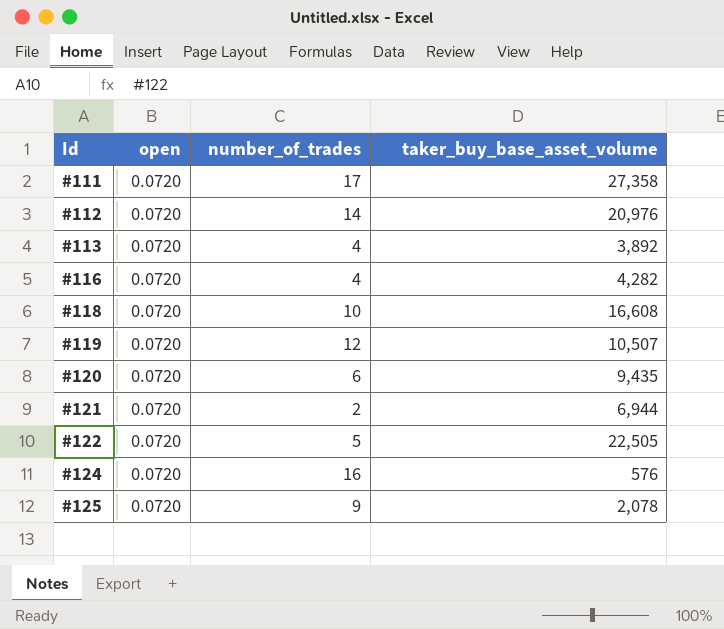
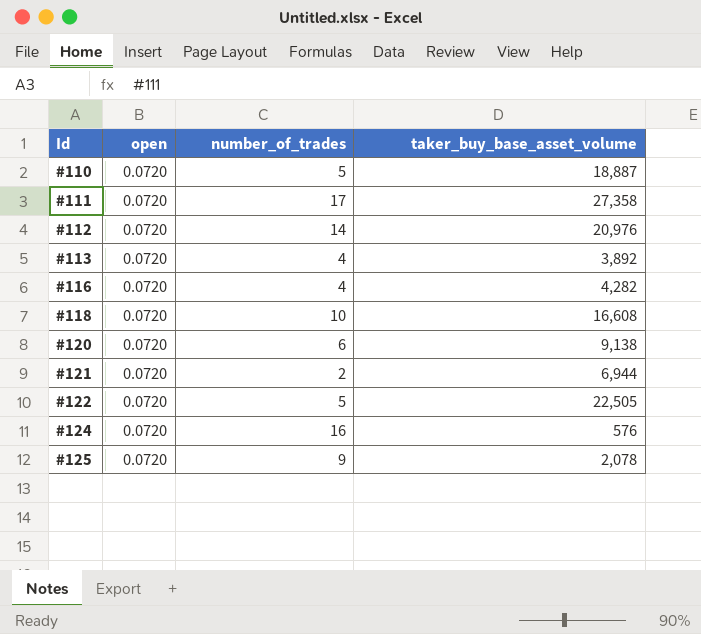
row #119: 0.0720 | 12 | 10,507 -> none
row #110: none -> 0.0720 | 5 | 18,887
#120 | taker_buy_base_asset_volume: 9,435 -> 9,138

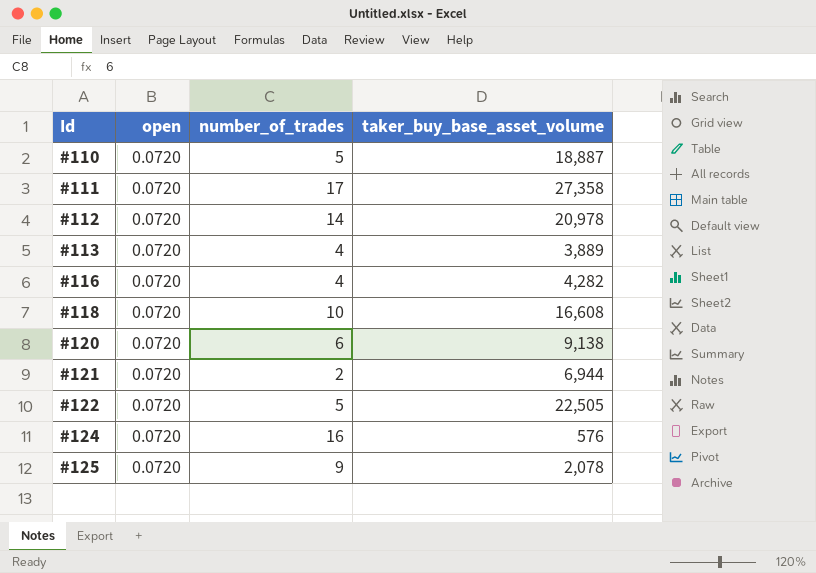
#112 | taker_buy_base_asset_volume: 20,976 -> 20,978
#113 | taker_buy_base_asset_volume: 3,892 -> 3,889

